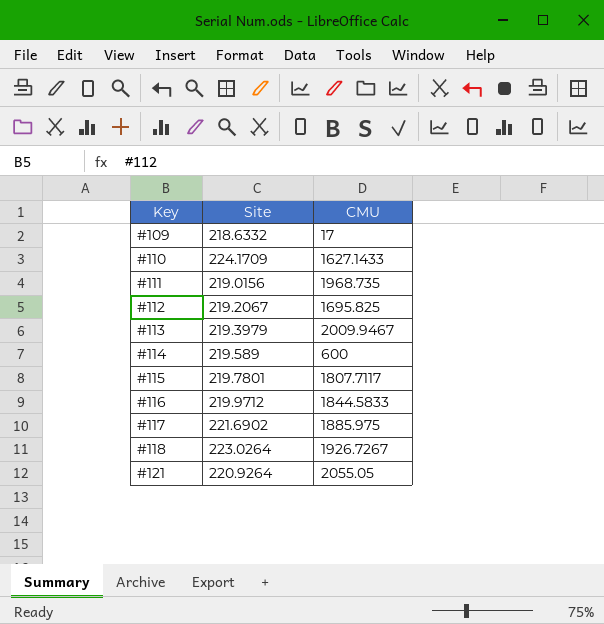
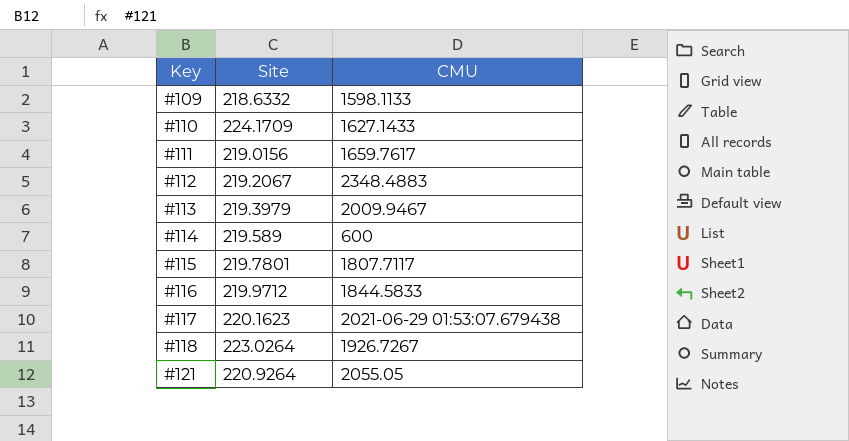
#109 | CMU: 17 -> 1598.1133
#111 | CMU: 1968.735 -> 1659.7617
#112 | CMU: 1695.825 -> 2348.4883
#117 | Site: 221.6902 -> 220.1623
#117 | CMU: 1885.975 -> 2021-06-29 01:53:07.679438

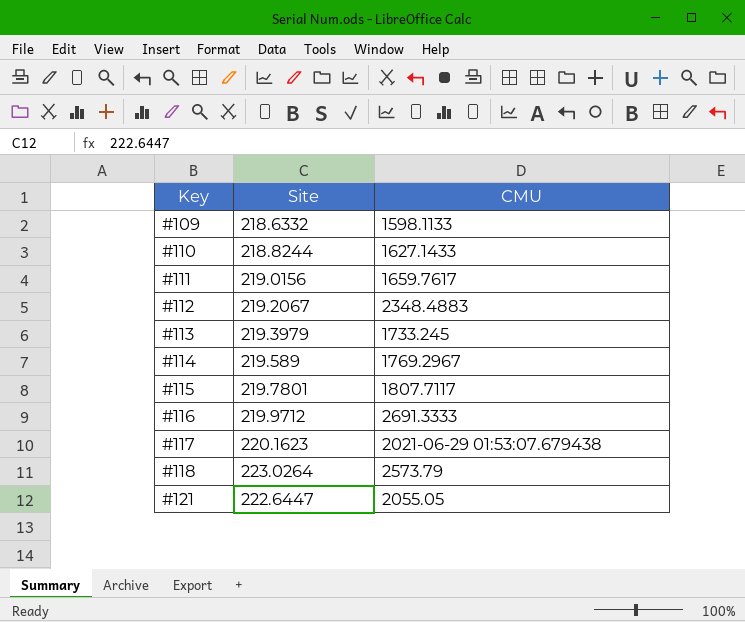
#110 | Site: 224.1709 -> 218.8244
#113 | CMU: 2009.9467 -> 1733.245
#114 | CMU: 600 -> 1769.2967
#116 | CMU: 1844.5833 -> 2691.3333
#118 | CMU: 1926.7267 -> 2573.79
#121 | Site: 220.9264 -> 222.6447

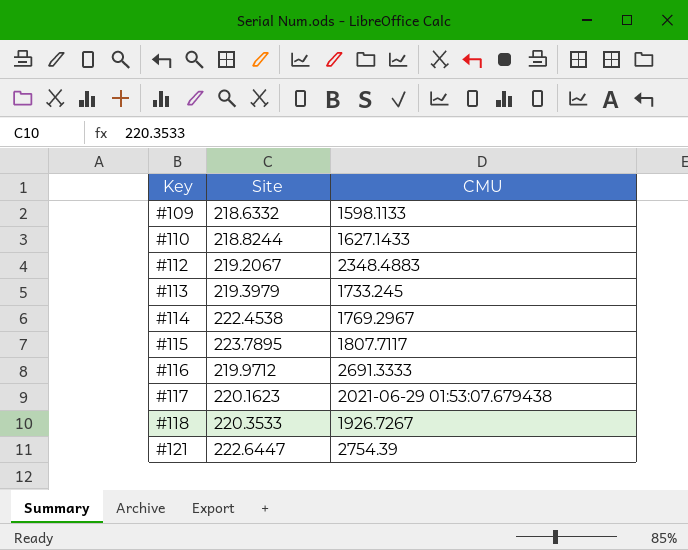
row #111: 219.0156 | 1659.7617 -> none
#114 | Site: 219.589 -> 222.4538
#115 | Site: 219.7801 -> 223.7895
#118 | Site: 223.0264 -> 220.3533
#118 | CMU: 2573.79 -> 1926.7267
#121 | CMU: 2055.05 -> 2754.39

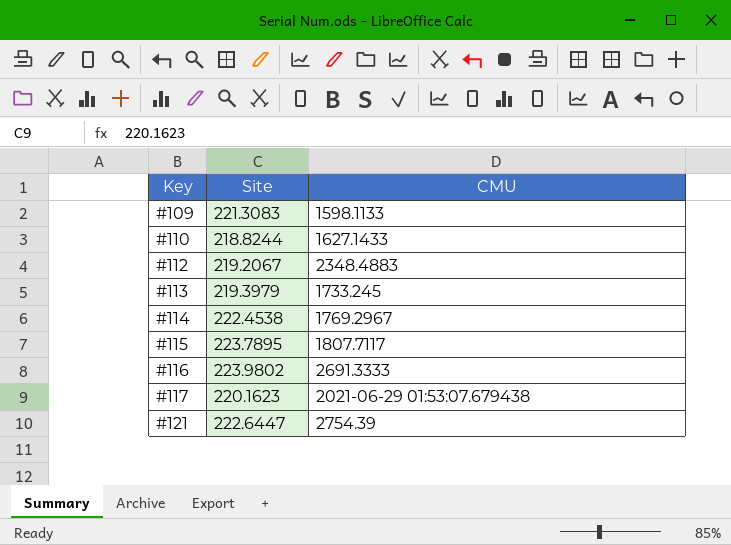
row #118: 220.3533 | 1926.7267 -> none
#109 | Site: 218.6332 -> 221.3083
#116 | Site: 219.9712 -> 223.9802

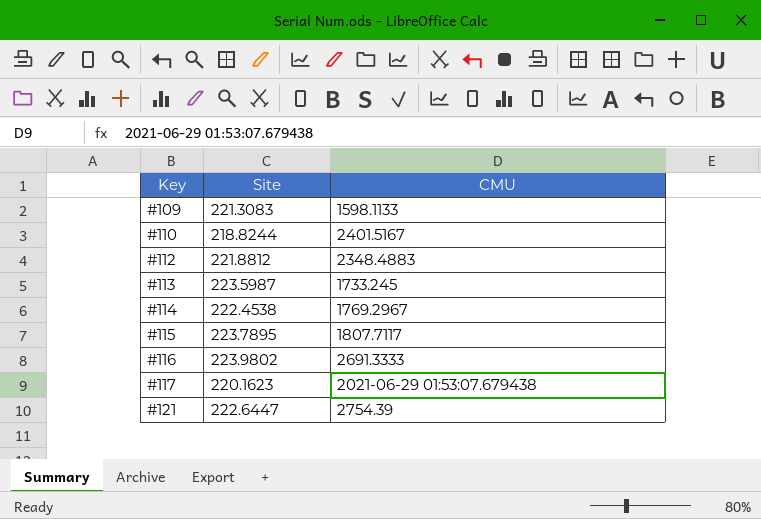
#110 | CMU: 1627.1433 -> 2401.5167
#112 | Site: 219.2067 -> 221.8812
#113 | Site: 219.3979 -> 223.5987

